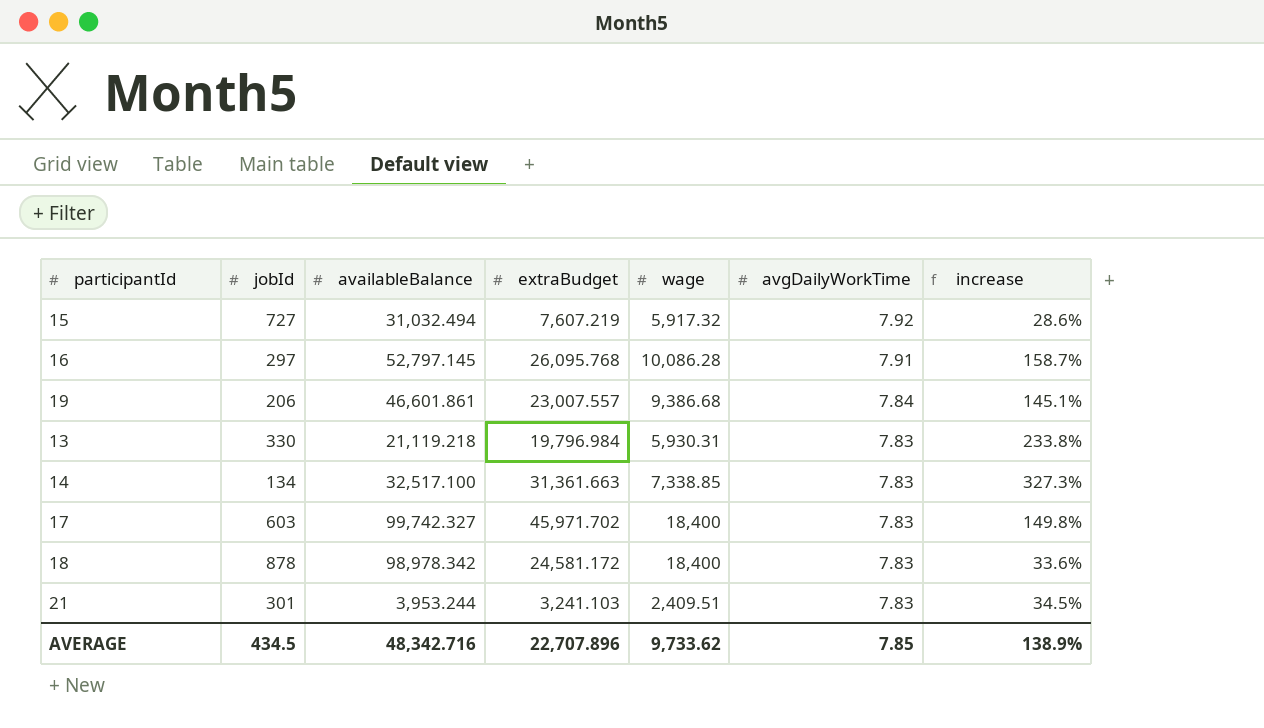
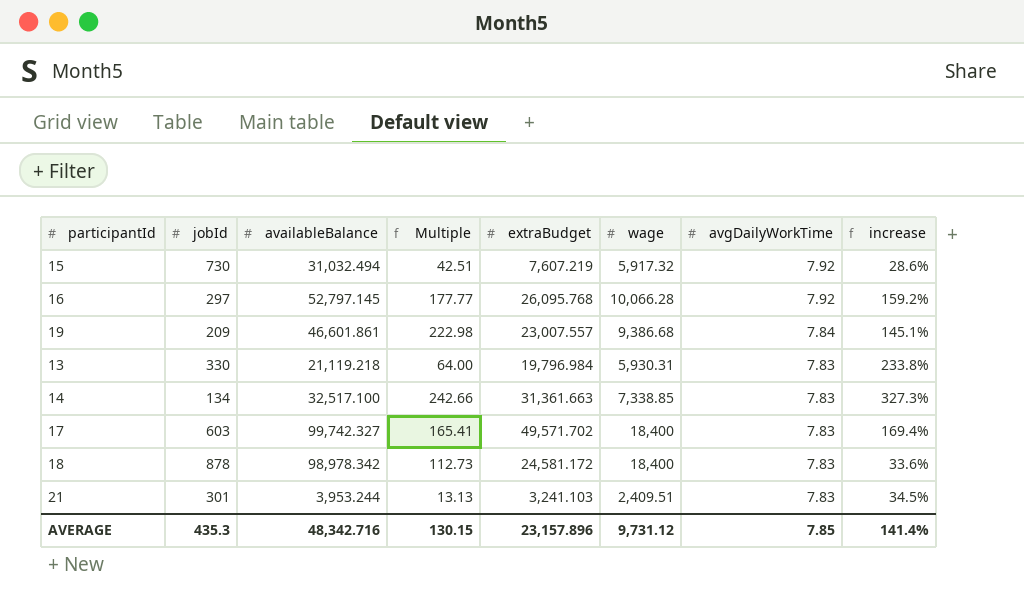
column Multiple | formula: none -> [availableBalance] / [jobId]
15 | jobId: 727 -> 730
16 | wage: 10,086.28 -> 10,066.28
16 | avgDailyWorkTime: 7.91 -> 7.92
16 | increase: 158.7% -> 159.2%
19 | jobId: 206 -> 209
17 | extraBudget: 45,971.702 -> 49,571.702
17 | increase: 149.8% -> 169.4%
AVERAGE | jobId: 434.5 -> 435.3
AVERAGE | extraBudget: 22,707.896 -> 23,157.896
AVERAGE | wage: 9,733.62 -> 9,731.12
AVERAGE | increase: 138.9% -> 141.4%

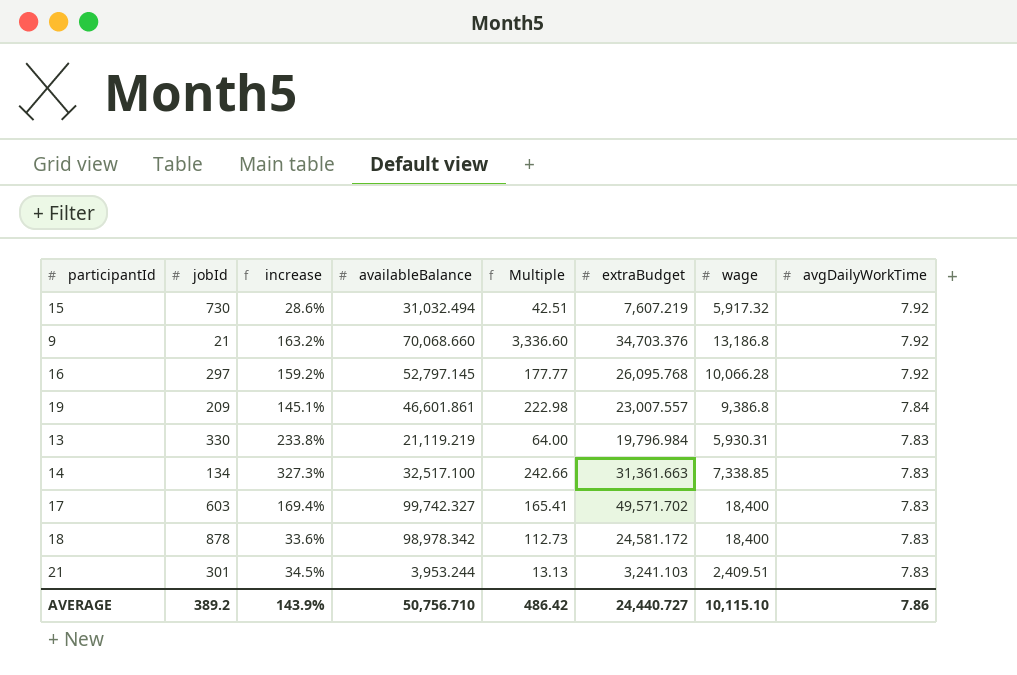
column increase | position: 8 -> 3
row 9: none -> 21 | 163.2% | 70,068.660 | 3,336.60 | 34,703.376 | 13,186.8 | 7.92
19 | wage: 9,386.68 -> 9,386.8
13 | availableBalance: 21,119.218 -> 21,119.219
AVERAGE | jobId: 435.3 -> 389.2
AVERAGE | increase: 141.4% -> 143.9%
AVERAGE | availableBalance: 48,342.716 -> 50,756.710
AVERAGE | Multiple: 130.15 -> 486.42
AVERAGE | extraBudget: 23,157.896 -> 24,440.727
AVERAGE | wage: 9,731.12 -> 10,115.10
AVERAGE | avgDailyWorkTime: 7.85 -> 7.86

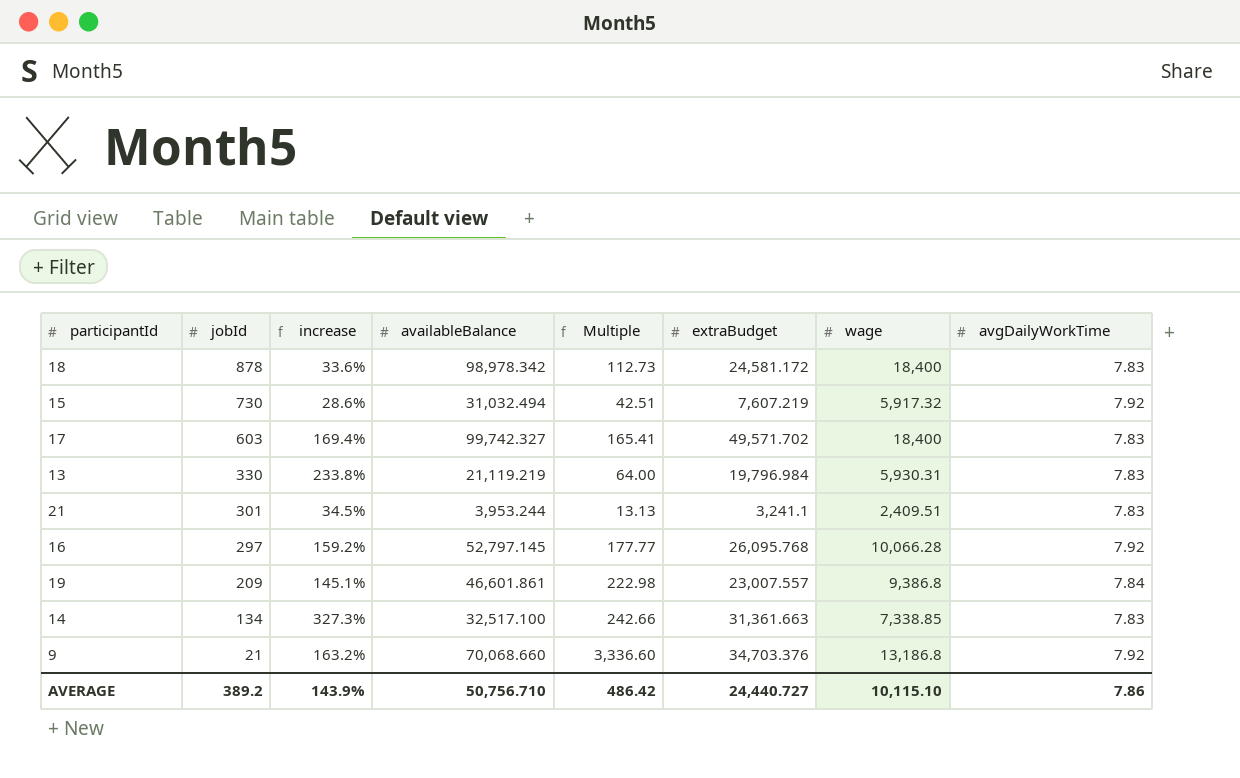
row order: avgDailyWorkTime descending -> jobId descending
21 | extraBudget: 3,241.103 -> 3,241.1

